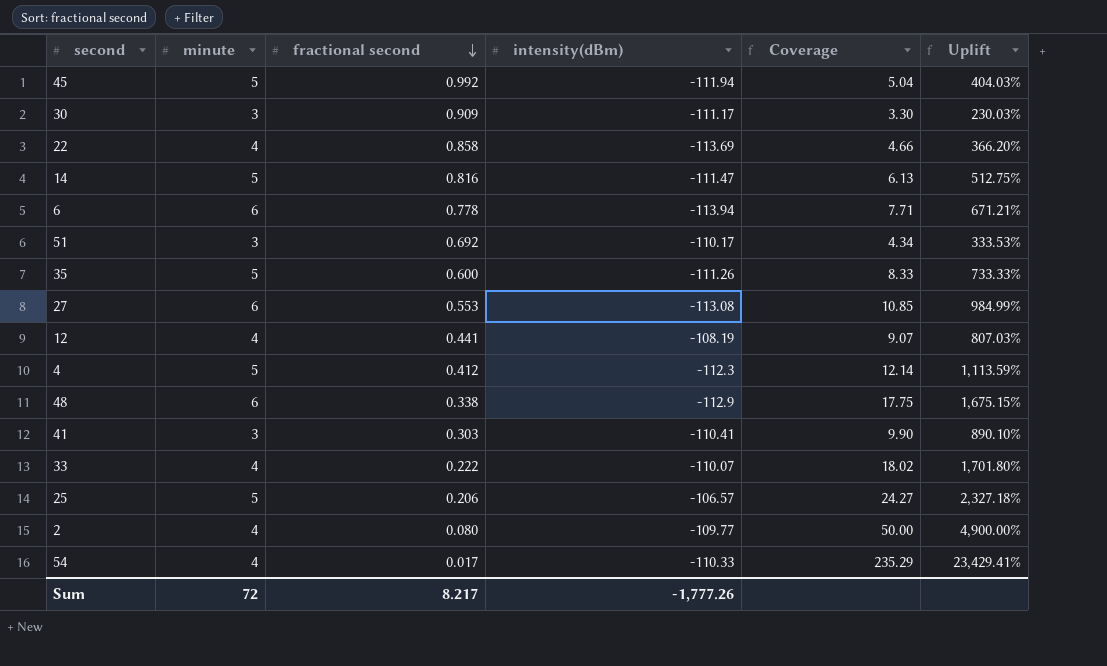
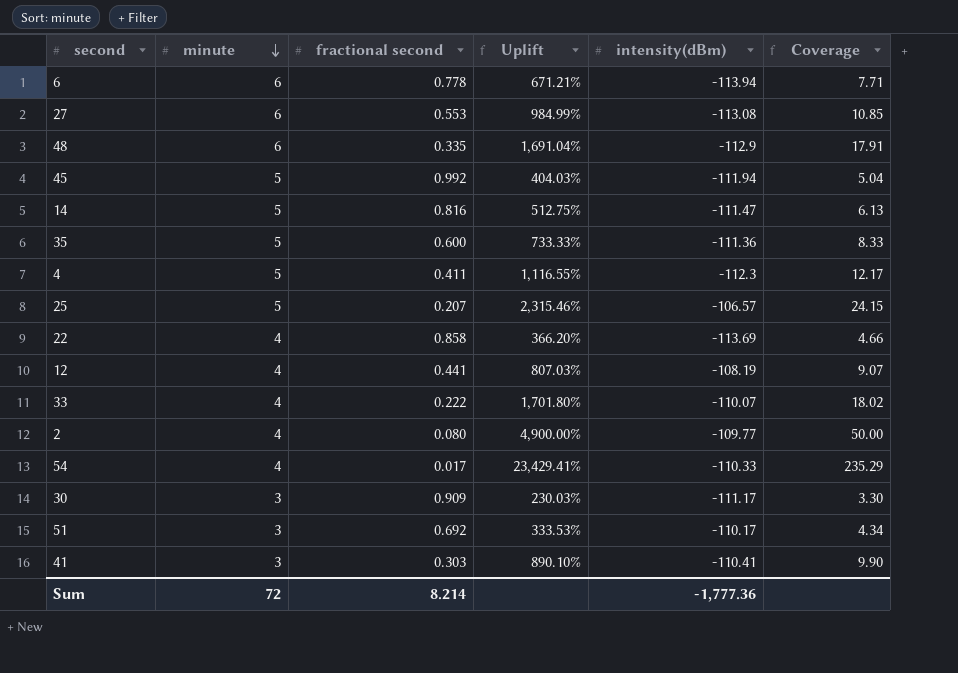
row order: fractional second descending -> minute descending
column Uplift | position: 6 -> 4
48 | fractional second: 0.338 -> 0.335
48 | Uplift: 1,675.15% -> 1,691.04%
48 | Coverage: 17.75 -> 17.91
35 | intensity(dBm): -111.26 -> -111.36
4 | fractional second: 0.412 -> 0.411
4 | Uplift: 1,113.59% -> 1,116.55%
4 | Coverage: 12.14 -> 12.17
25 | fractional second: 0.206 -> 0.207
25 | Uplift: 2,327.18% -> 2,315.46%
25 | Coverage: 24.27 -> 24.15
Sum | fractional second: 8.217 -> 8.214
Sum | intensity(dBm): -1,777.26 -> -1,777.36

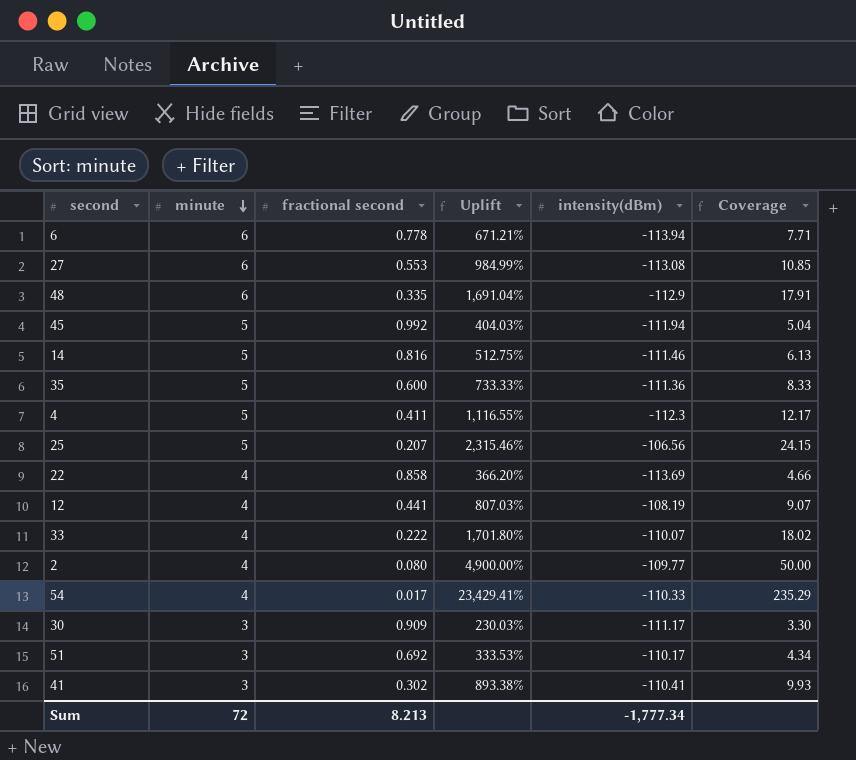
14 | intensity(dBm): -111.47 -> -111.46
25 | intensity(dBm): -106.57 -> -106.56
41 | fractional second: 0.303 -> 0.302
41 | Uplift: 890.10% -> 893.38%
41 | Coverage: 9.90 -> 9.93
Sum | fractional second: 8.214 -> 8.213
Sum | intensity(dBm): -1,777.36 -> -1,777.34

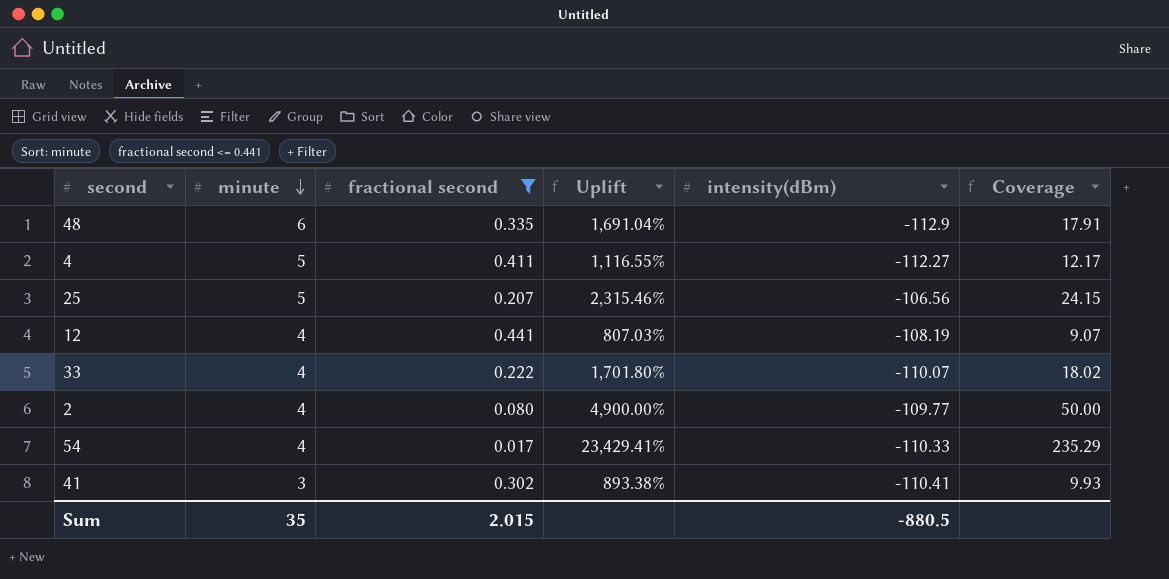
filter: none -> fractional second <= 0.441
4 | intensity(dBm): -112.3 -> -112.27
Sum | minute: 72 -> 35
Sum | fractional second: 8.213 -> 2.015
Sum | intensity(dBm): -1,777.34 -> -880.5

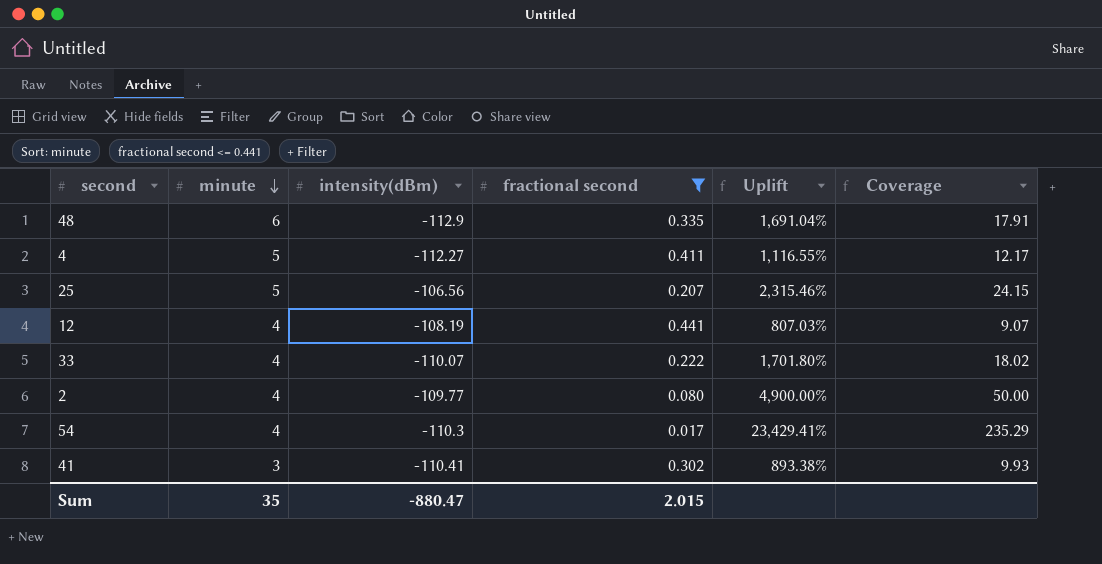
column intensity(dBm) | position: 5 -> 3
54 | intensity(dBm): -110.33 -> -110.3
Sum | intensity(dBm): -880.5 -> -880.47

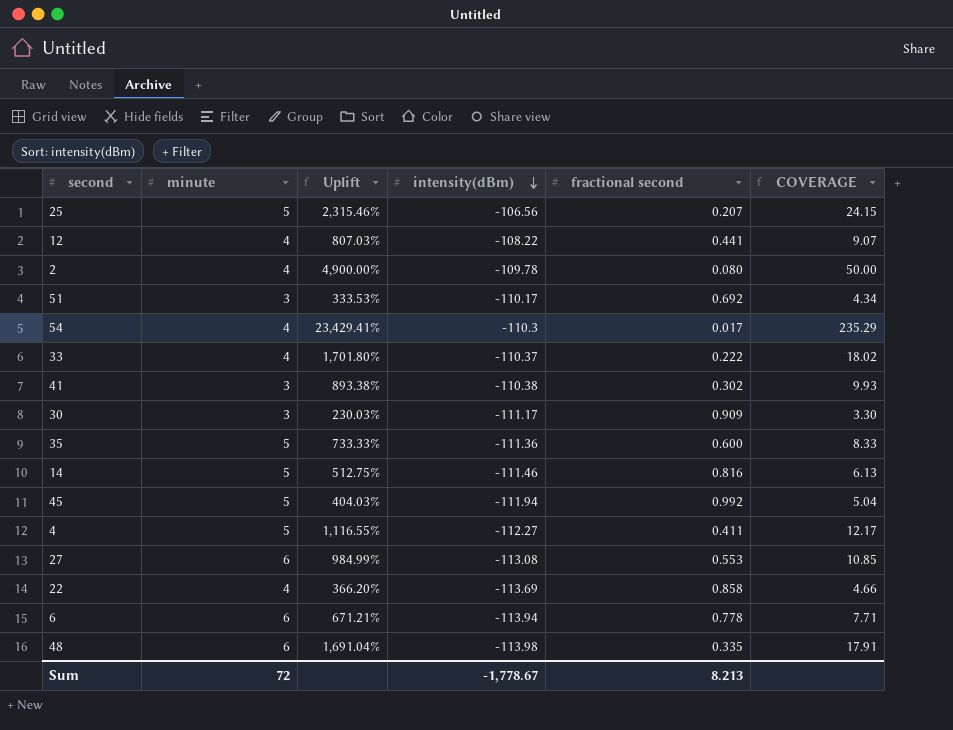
filter: fractional second <= 0.441 -> none
row order: minute descending -> intensity(dBm) descending
column Uplift | position: 5 -> 3
column name: Coverage -> COVERAGE
12 | intensity(dBm): -108.19 -> -108.22
2 | intensity(dBm): -109.77 -> -109.78
33 | intensity(dBm): -110.07 -> -110.37
41 | intensity(dBm): -110.41 -> -110.38
48 | intensity(dBm): -112.9 -> -113.98
Sum | minute: 35 -> 72
Sum | intensity(dBm): -880.47 -> -1,778.67
Sum | fractional second: 2.015 -> 8.213

